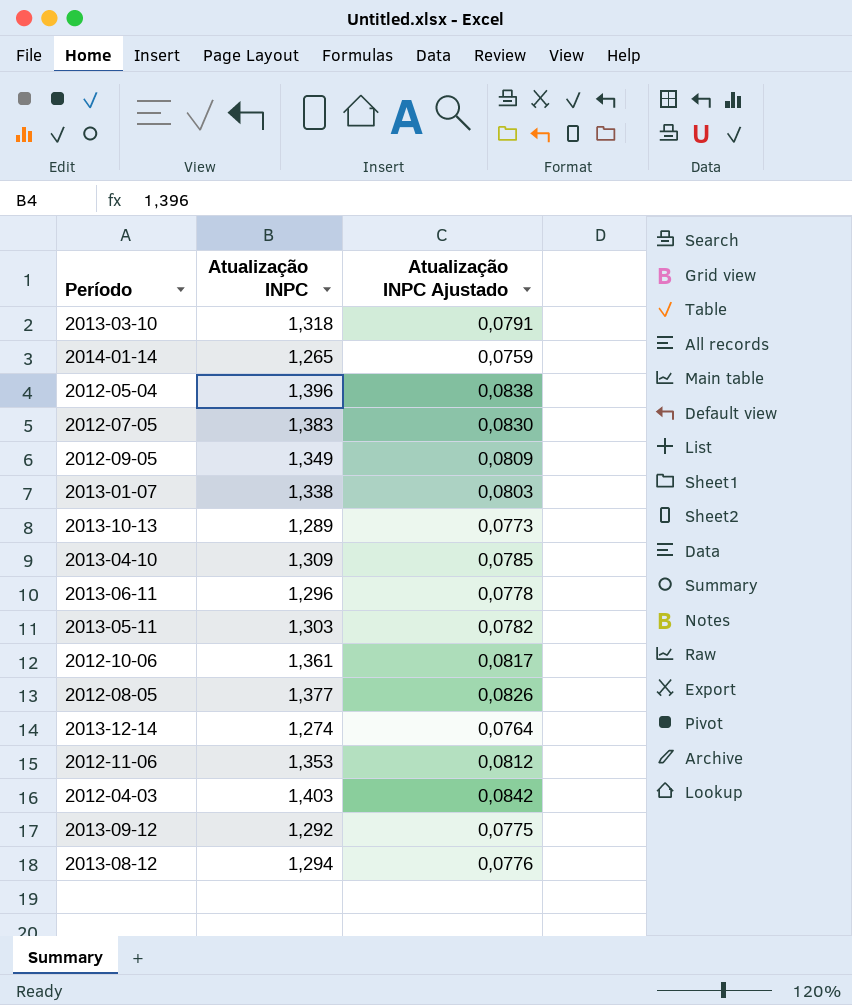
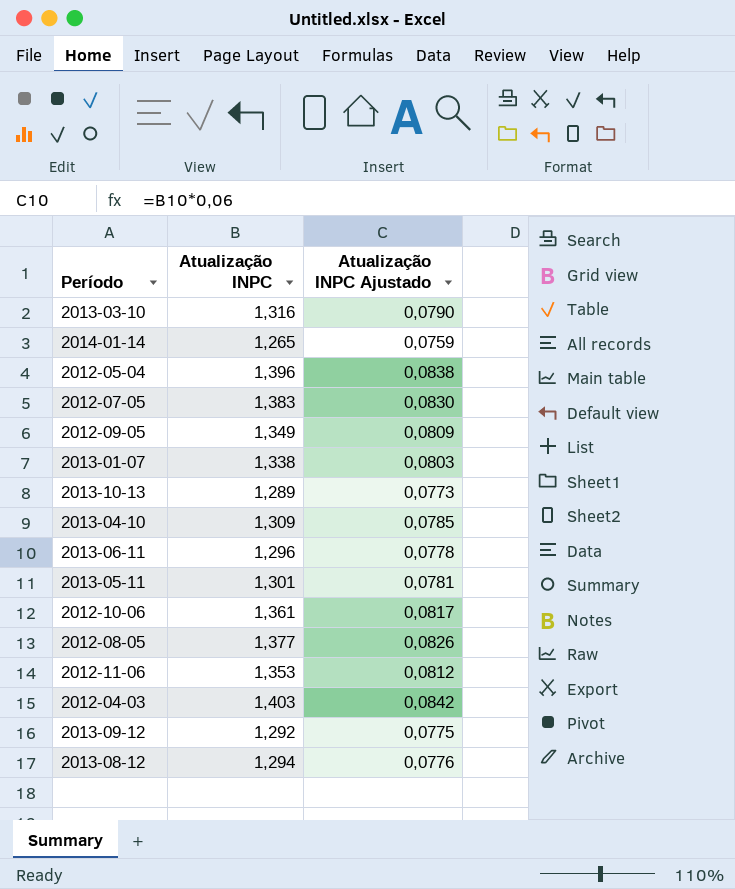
row 2013-12-14: 1,274 | 0,0764 -> none
2013-03-10 | Atualização INPC: 1,318 -> 1,316
2013-03-10 | Atualização INPC Ajustado: 0,0791 -> 0,0790
2013-05-11 | Atualização INPC: 1,303 -> 1,301
2013-05-11 | Atualização INPC Ajustado: 0,0782 -> 0,0781

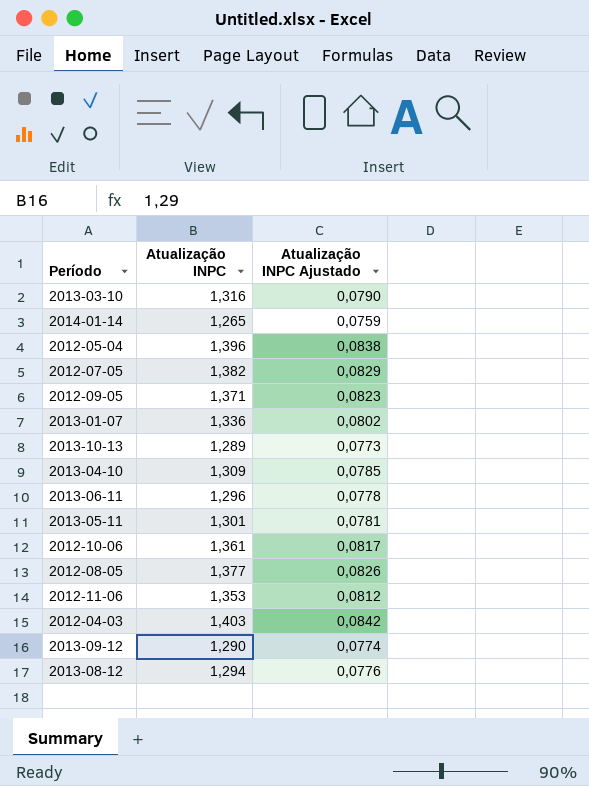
2012-07-05 | Atualização INPC: 1,383 -> 1,382
2012-07-05 | Atualização INPC Ajustado: 0,0830 -> 0,0829
2012-09-05 | Atualização INPC: 1,349 -> 1,371
2012-09-05 | Atualização INPC Ajustado: 0,0809 -> 0,0823
2013-01-07 | Atualização INPC: 1,338 -> 1,336
2013-01-07 | Atualização INPC Ajustado: 0,0803 -> 0,0802
2013-09-12 | Atualização INPC: 1,292 -> 1,290
2013-09-12 | Atualização INPC Ajustado: 0,0775 -> 0,0774

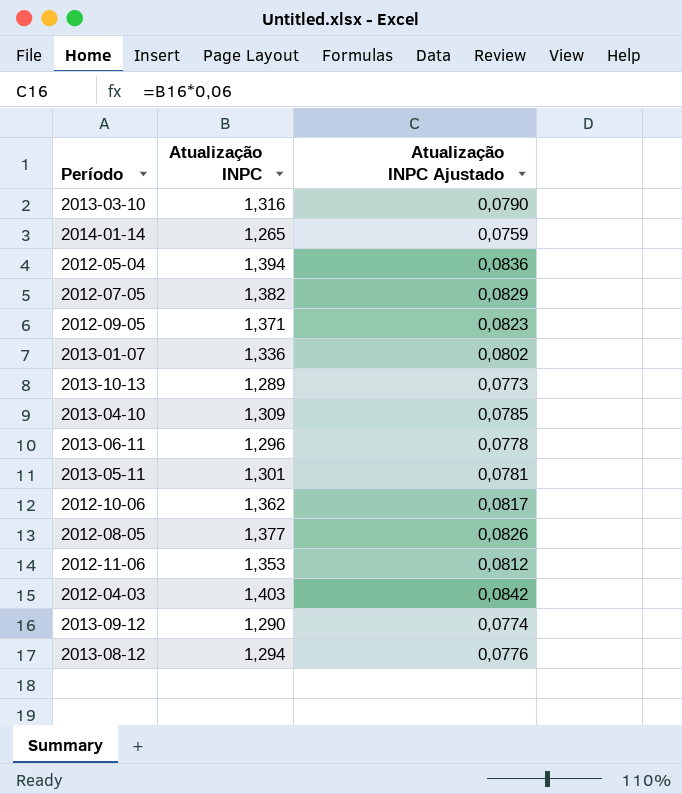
2012-05-04 | Atualização INPC: 1,396 -> 1,394
2012-05-04 | Atualização INPC Ajustado: 0,0838 -> 0,0836
2012-10-06 | Atualização INPC: 1,361 -> 1,362

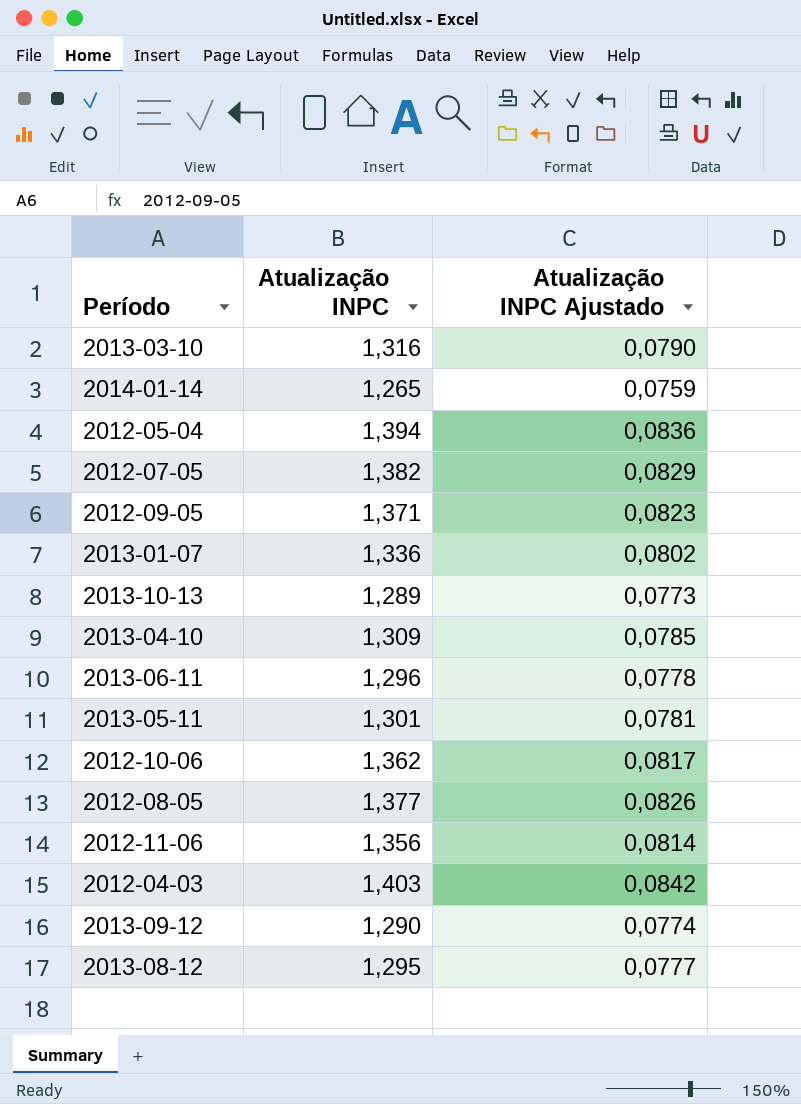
2012-11-06 | Atualização INPC: 1,353 -> 1,356
2012-11-06 | Atualização INPC Ajustado: 0,0812 -> 0,0814
2013-08-12 | Atualização INPC: 1,294 -> 1,295
2013-08-12 | Atualização INPC Ajustado: 0,0776 -> 0,0777

